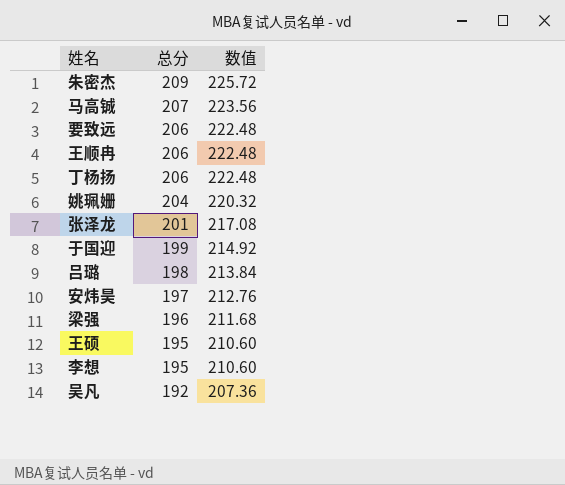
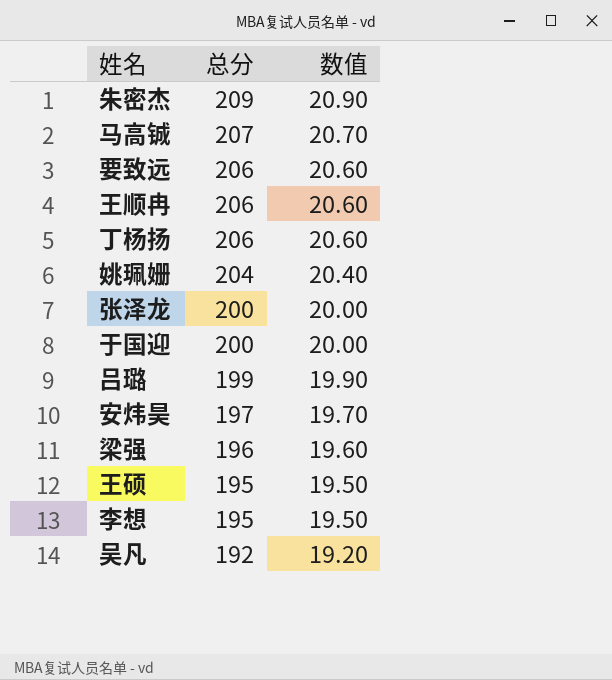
column 数值 | formula: [总分] * 1.08 -> [总分] * 0.1
张泽龙 | 总分: 201 -> 200
于国迎 | 总分: 199 -> 200
吕璐 | 总分: 198 -> 199

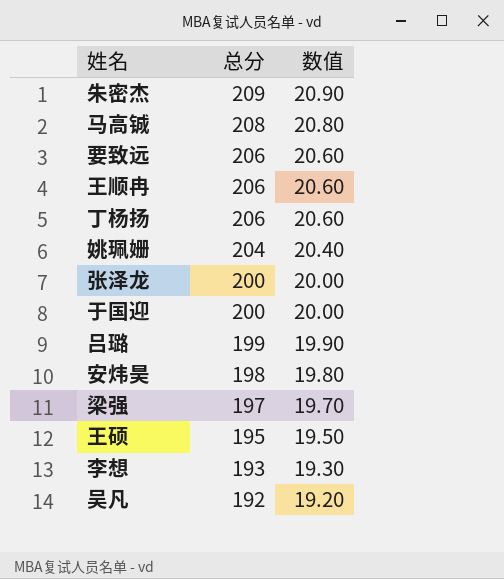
马高铖 | 总分: 207 -> 208
马高铖 | 数值: 20.70 -> 20.80
安炜昊 | 总分: 197 -> 198
安炜昊 | 数值: 19.70 -> 19.80
梁强 | 总分: 196 -> 197
梁强 | 数值: 19.60 -> 19.70
李想 | 总分: 195 -> 193
李想 | 数值: 19.50 -> 19.30

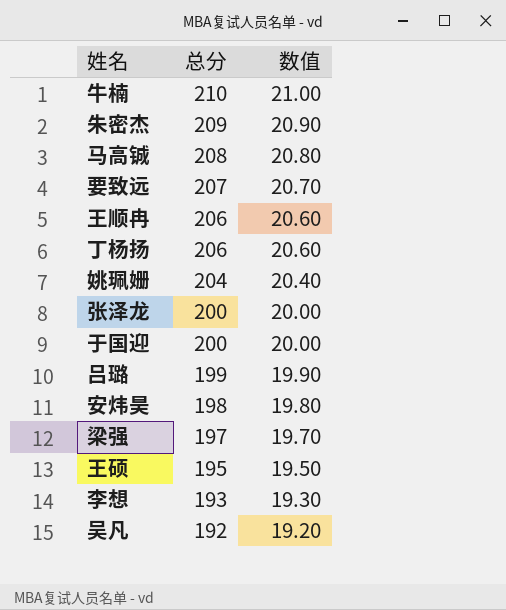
row 牛楠: none -> 210 | 21.00
要致远 | 总分: 206 -> 207
要致远 | 数值: 20.60 -> 20.70

